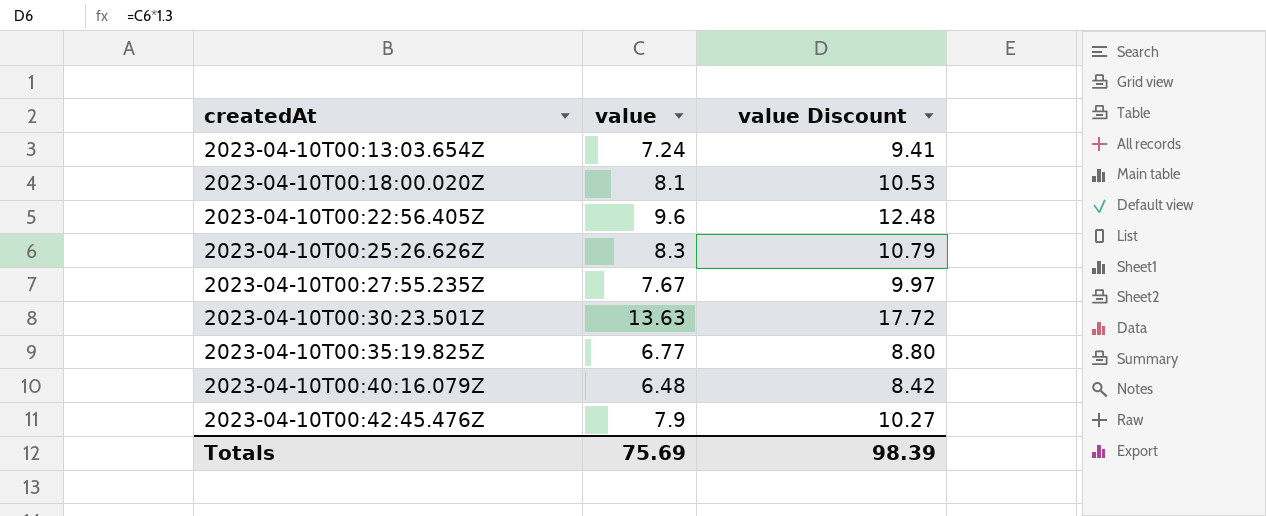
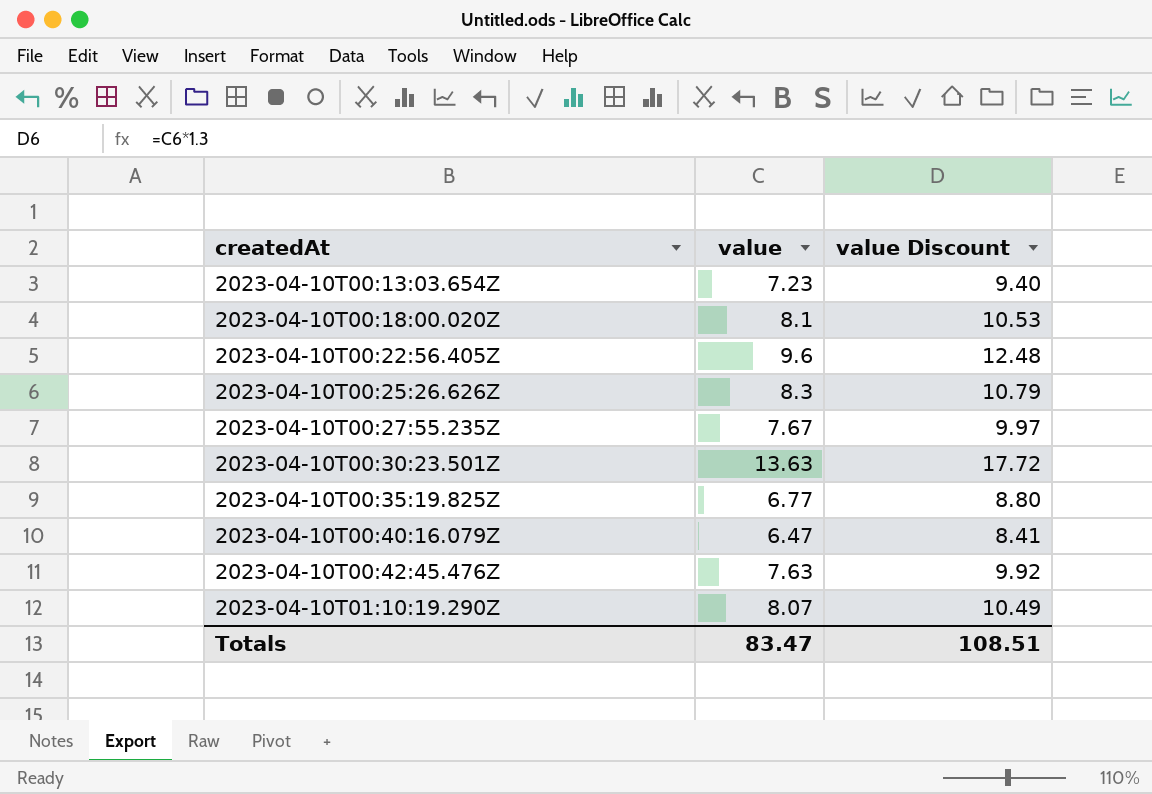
2023-04-10T00:13:03.654Z | value: 7.24 -> 7.23
2023-04-10T00:13:03.654Z | value Discount: 9.41 -> 9.40
2023-04-10T00:40:16.079Z | value: 6.48 -> 6.47
2023-04-10T00:40:16.079Z | value Discount: 8.42 -> 8.41
2023-04-10T00:42:45.476Z | value: 7.9 -> 7.63
2023-04-10T00:42:45.476Z | value Discount: 10.27 -> 9.92
row 2023-04-10T01:10:19.290Z: none -> 8.07 | 10.49
Totals | value: 75.69 -> 83.47
Totals | value Discount: 98.39 -> 108.51

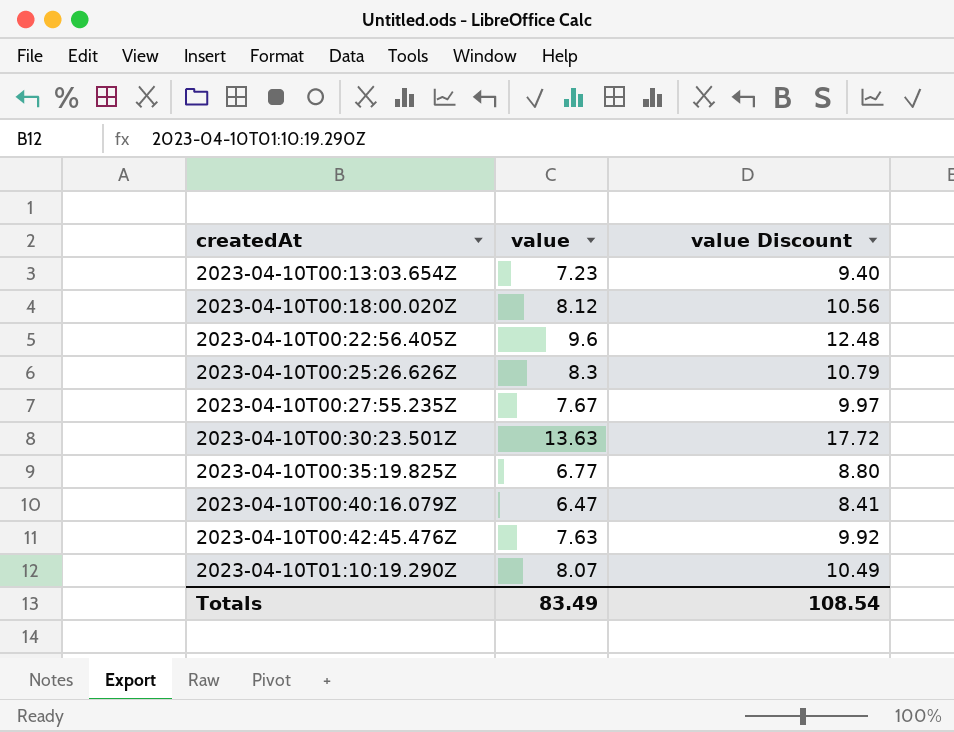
2023-04-10T00:18:00.020Z | value: 8.1 -> 8.12
2023-04-10T00:18:00.020Z | value Discount: 10.53 -> 10.56
Totals | value: 83.47 -> 83.49
Totals | value Discount: 108.51 -> 108.54

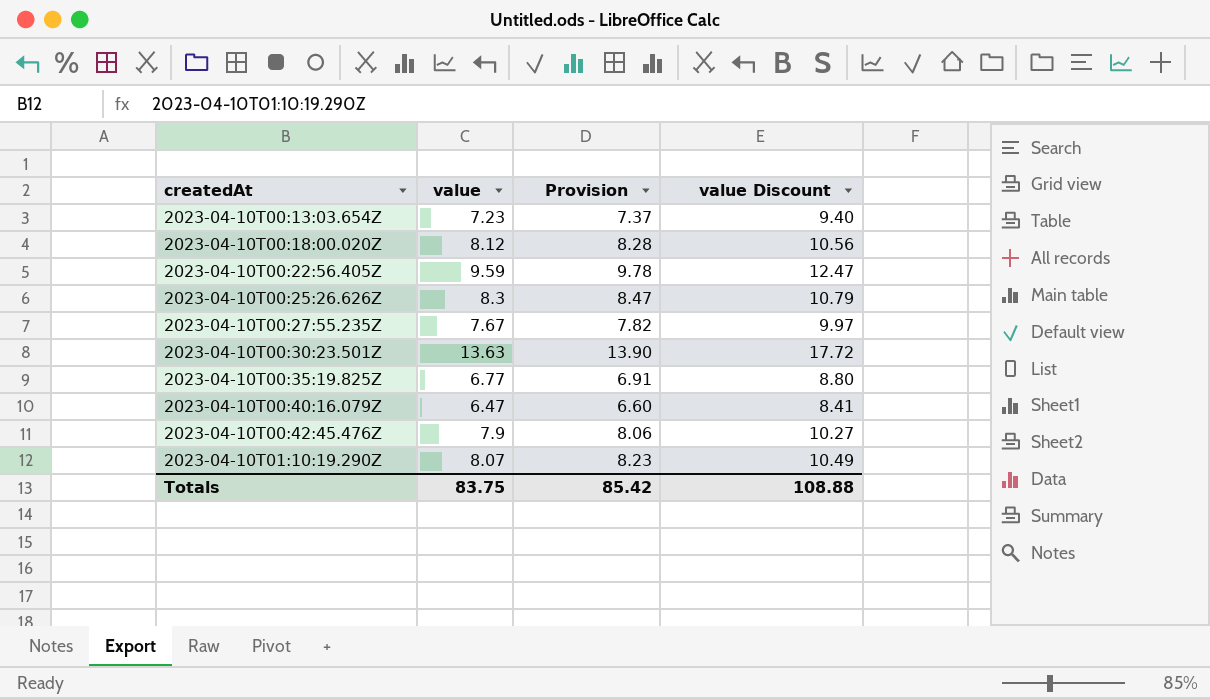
column Provision | formula: none -> [value] * 1.02
2023-04-10T00:22:56.405Z | value: 9.6 -> 9.59
2023-04-10T00:22:56.405Z | value Discount: 12.48 -> 12.47
2023-04-10T00:42:45.476Z | value: 7.63 -> 7.9
2023-04-10T00:42:45.476Z | value Discount: 9.92 -> 10.27
Totals | value: 83.49 -> 83.75
Totals | value Discount: 108.54 -> 108.88

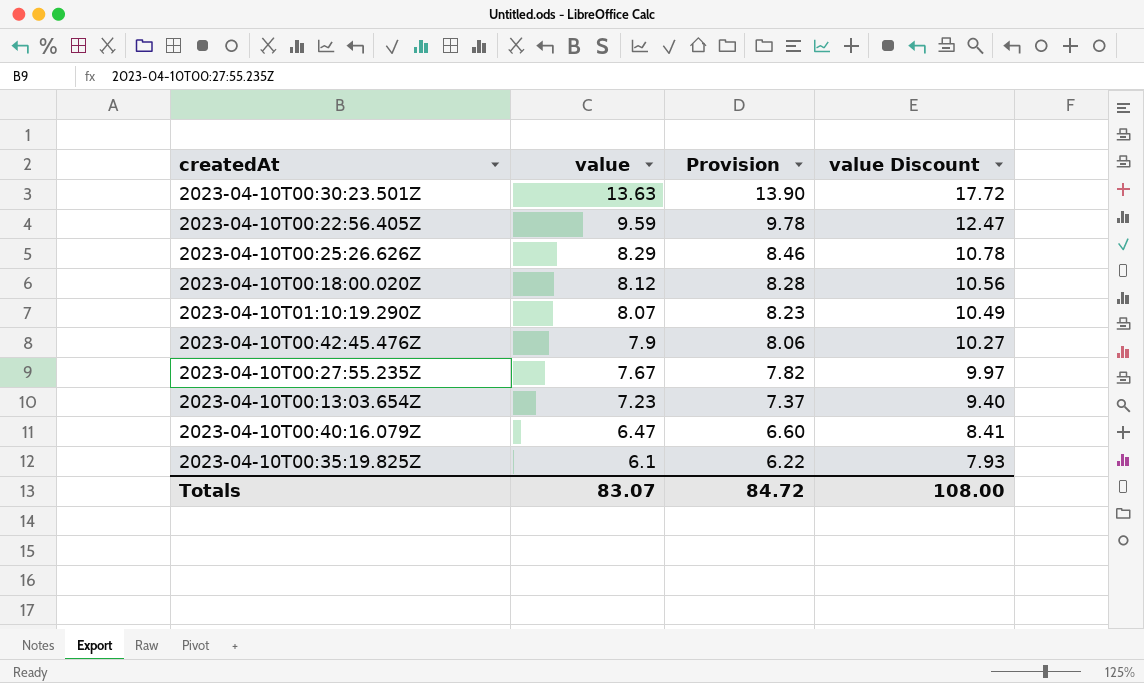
row order: createdAt ascending -> value descending
2023-04-10T00:25:26.626Z | value: 8.3 -> 8.29
2023-04-10T00:25:26.626Z | Provision: 8.47 -> 8.46
2023-04-10T00:25:26.626Z | value Discount: 10.79 -> 10.78
2023-04-10T00:35:19.825Z | value: 6.77 -> 6.1
2023-04-10T00:35:19.825Z | Provision: 6.91 -> 6.22
2023-04-10T00:35:19.825Z | value Discount: 8.80 -> 7.93
Totals | value: 83.75 -> 83.07
Totals | Provision: 85.42 -> 84.72
Totals | value Discount: 108.88 -> 108.00

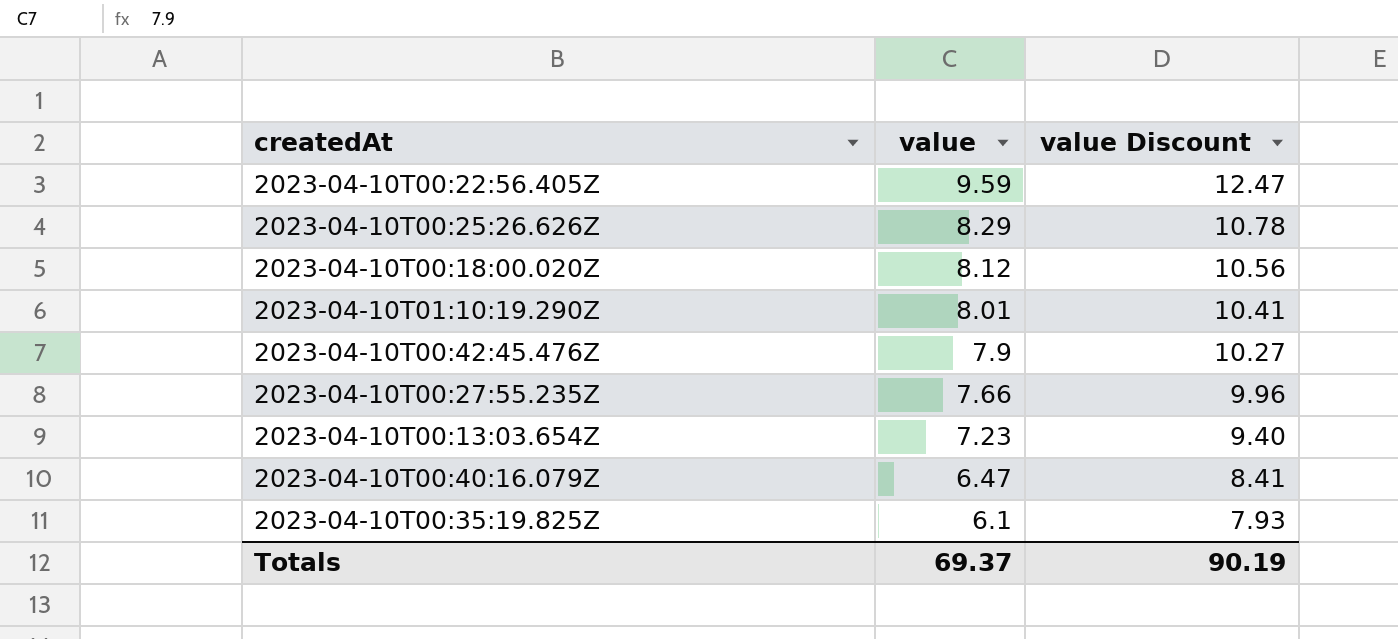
column Provision | formula: [value] * 1.02 -> none
row 2023-04-10T00:30:23.501Z: 13.63 | 13.90 | 17.72 -> none
2023-04-10T01:10:19.290Z | value: 8.07 -> 8.01
2023-04-10T01:10:19.290Z | value Discount: 10.49 -> 10.41
2023-04-10T00:27:55.235Z | value: 7.67 -> 7.66
2023-04-10T00:27:55.235Z | value Discount: 9.97 -> 9.96
Totals | value: 83.07 -> 69.37
Totals | value Discount: 108.00 -> 90.19

